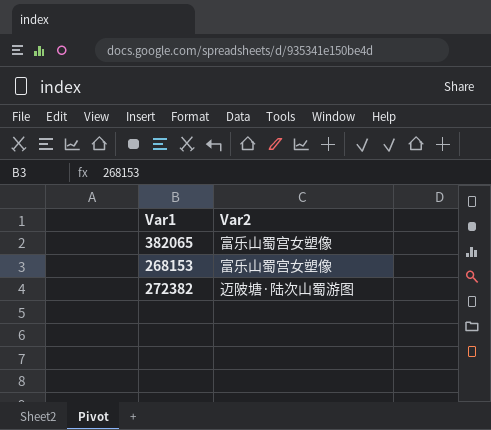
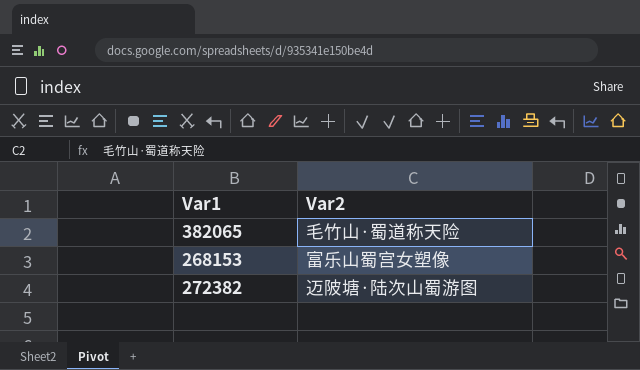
382065 | Var2: 富乐山蜀宫女塑像 -> 毛竹山·蜀道称天险

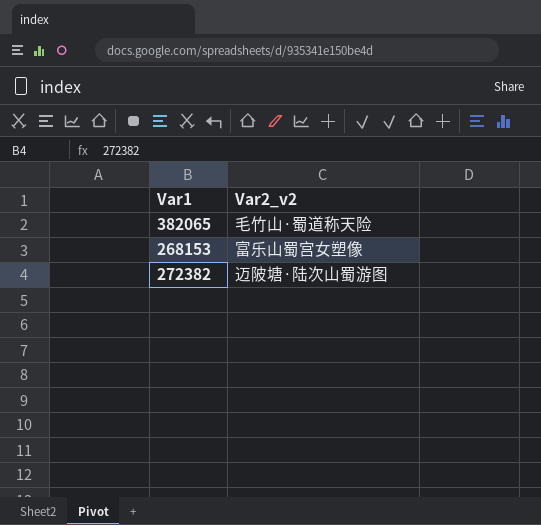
column name: Var2 -> Var2_v2

